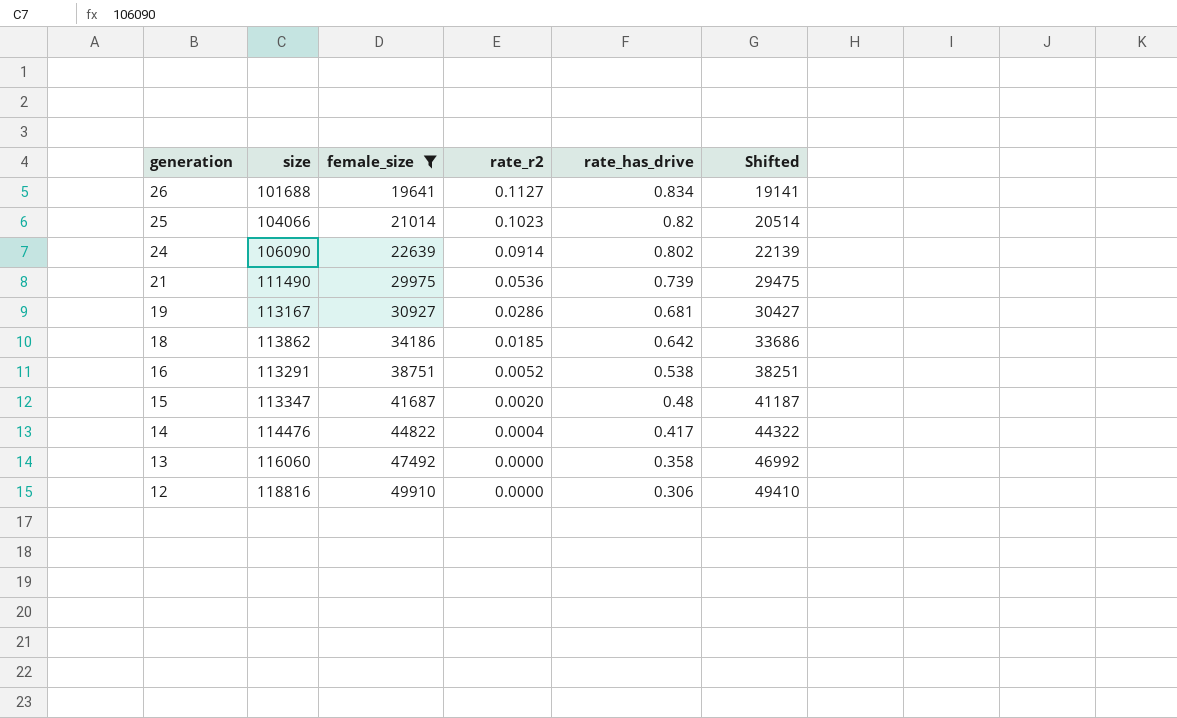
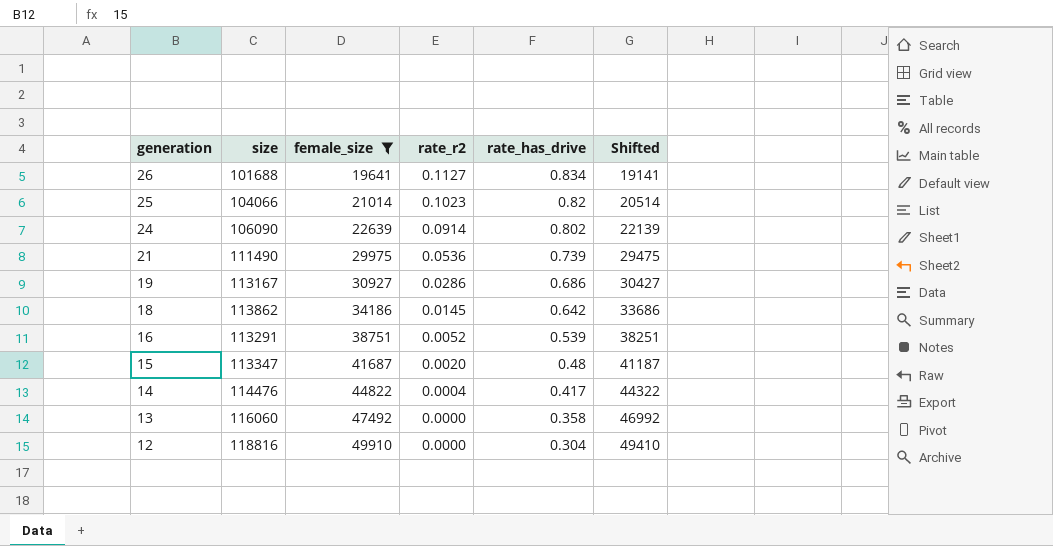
19 | rate_has_drive: 0.681 -> 0.686
18 | rate_r2: 0.0185 -> 0.0145
16 | rate_has_drive: 0.538 -> 0.539
12 | rate_has_drive: 0.306 -> 0.304

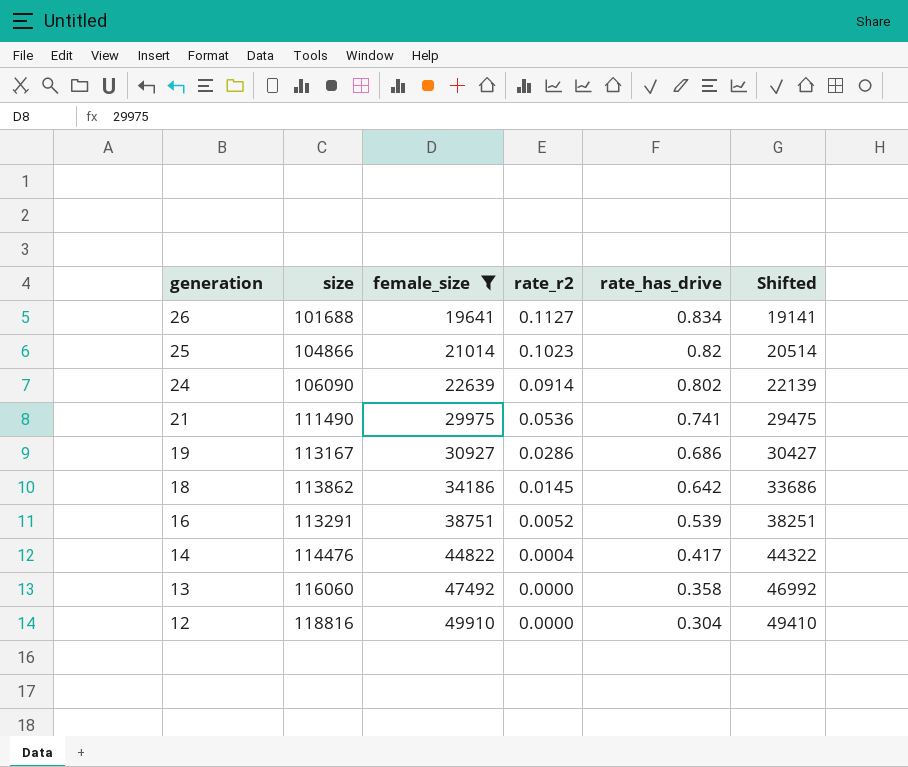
row 15: 113347 | 41687 | 0.0020 | 0.48 | 41187 -> none
25 | size: 104066 -> 104866
21 | rate_has_drive: 0.739 -> 0.741

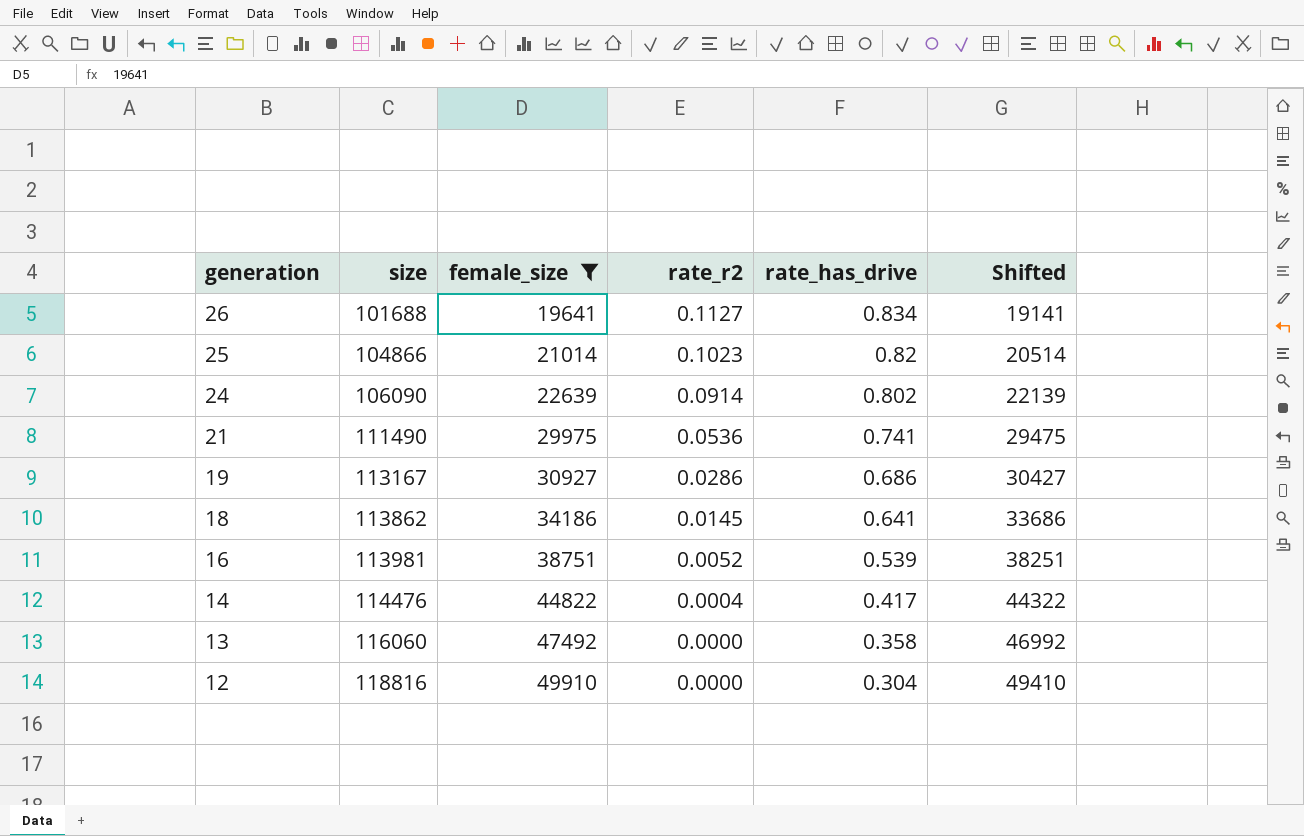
18 | rate_has_drive: 0.642 -> 0.641
16 | size: 113291 -> 113981

